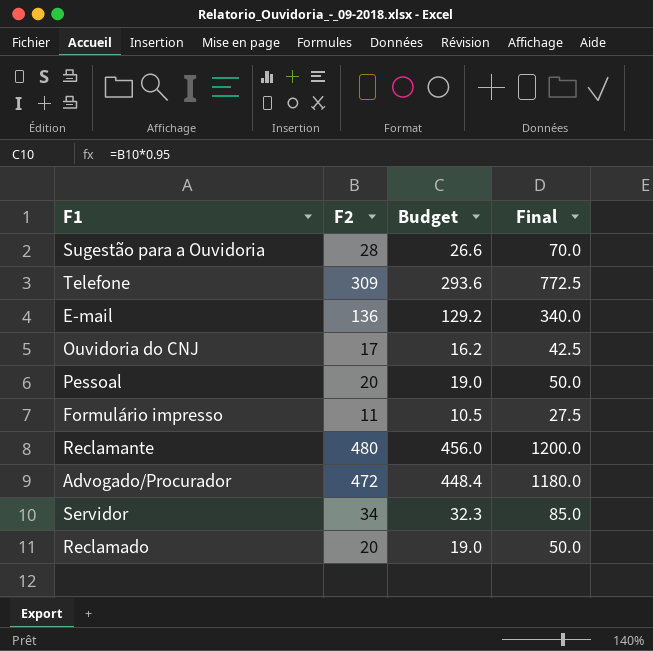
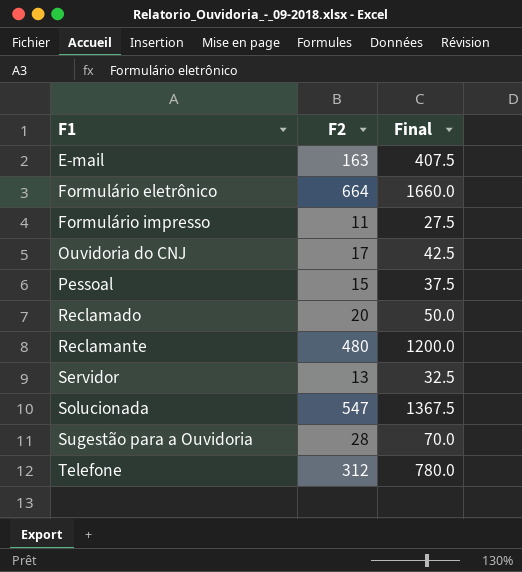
row order: none -> F1 ascending
column Budget | formula: [F2] * 0.95 -> none
row Advogado/Procurador: 472 | 448.4 | 1180.0 -> none
E-mail | F2: 136 -> 163
E-mail | Final: 340.0 -> 407.5
row Formulário eletrônico: none -> 664 | 1660.0
Pessoal | F2: 20 -> 15
Pessoal | Final: 50.0 -> 37.5
Servidor | F2: 34 -> 13
Servidor | Final: 85.0 -> 32.5
row Solucionada: none -> 547 | 1367.5
Telefone | F2: 309 -> 312
Telefone | Final: 772.5 -> 780.0

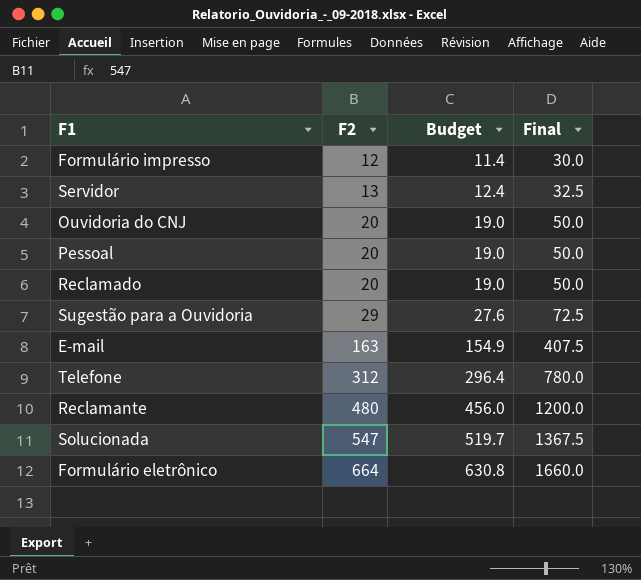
row order: F1 ascending -> F2 ascending
column Budget | formula: none -> [F2] * 0.95
Formulário impresso | F2: 11 -> 12
Formulário impresso | Final: 27.5 -> 30.0
Ouvidoria do CNJ | F2: 17 -> 20
Ouvidoria do CNJ | Final: 42.5 -> 50.0
Pessoal | F2: 15 -> 20
Pessoal | Final: 37.5 -> 50.0
Sugestão para a Ouvidoria | F2: 28 -> 29
Sugestão para a Ouvidoria | Final: 70.0 -> 72.5

